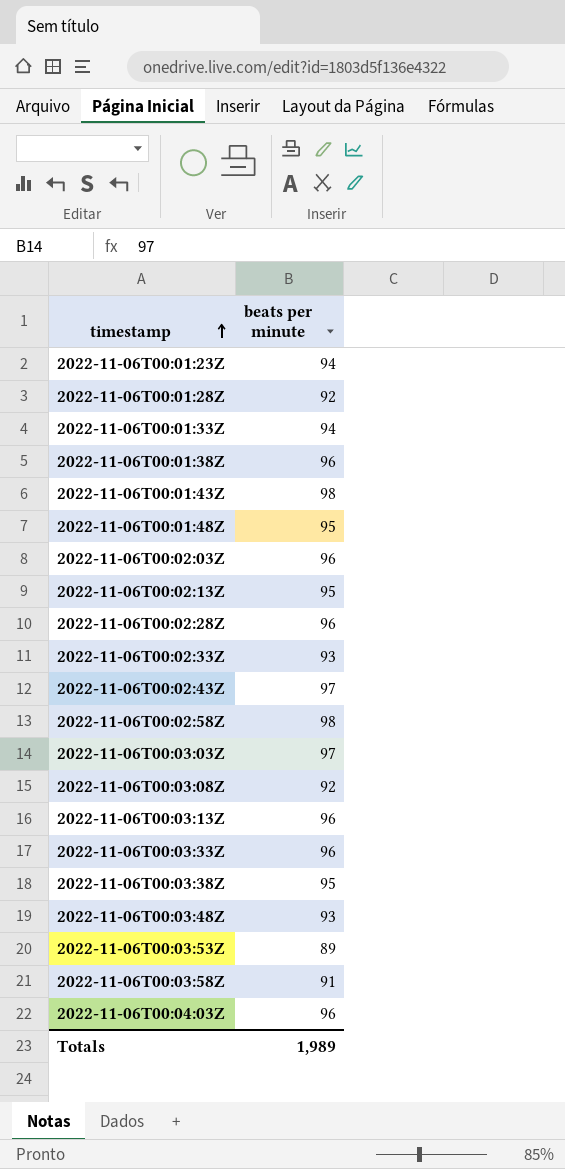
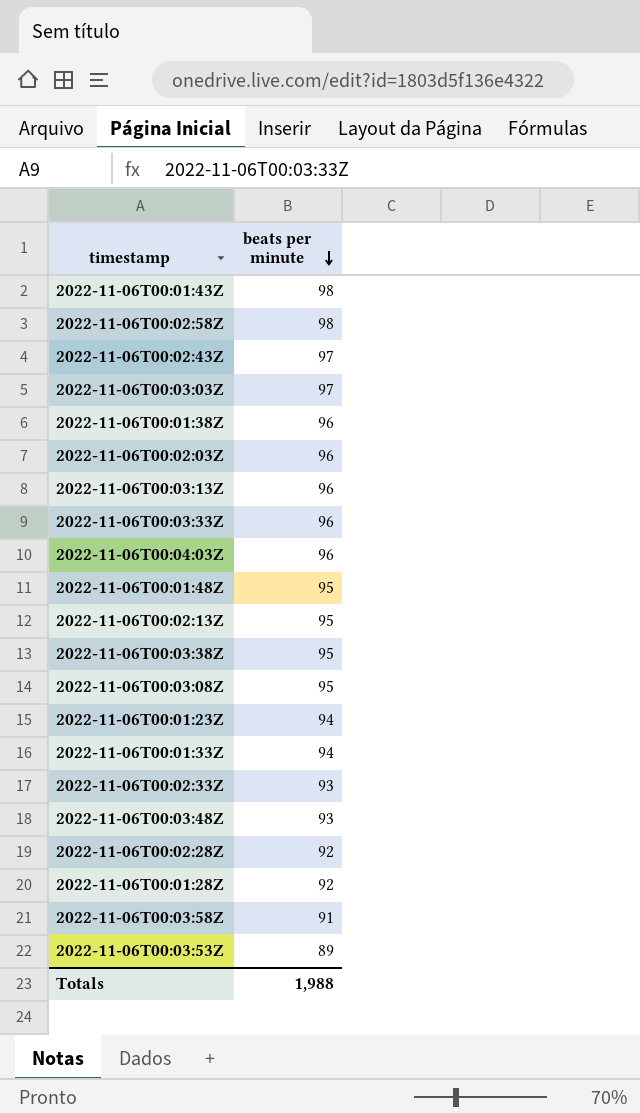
row order: timestamp ascending -> beats per minute descending
2022-11-06T00:03:08Z | beats per minute: 92 -> 95
2022-11-06T00:02:28Z | beats per minute: 96 -> 92
Totals | beats per minute: 1,989 -> 1,988

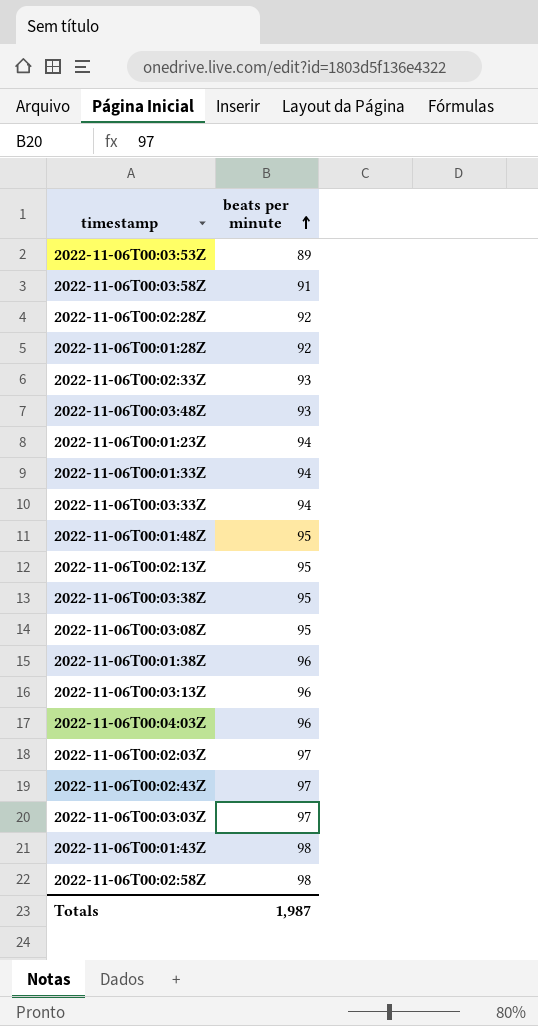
row order: beats per minute descending -> beats per minute ascending
2022-11-06T00:03:33Z | beats per minute: 96 -> 94
2022-11-06T00:02:03Z | beats per minute: 96 -> 97
Totals | beats per minute: 1,988 -> 1,987

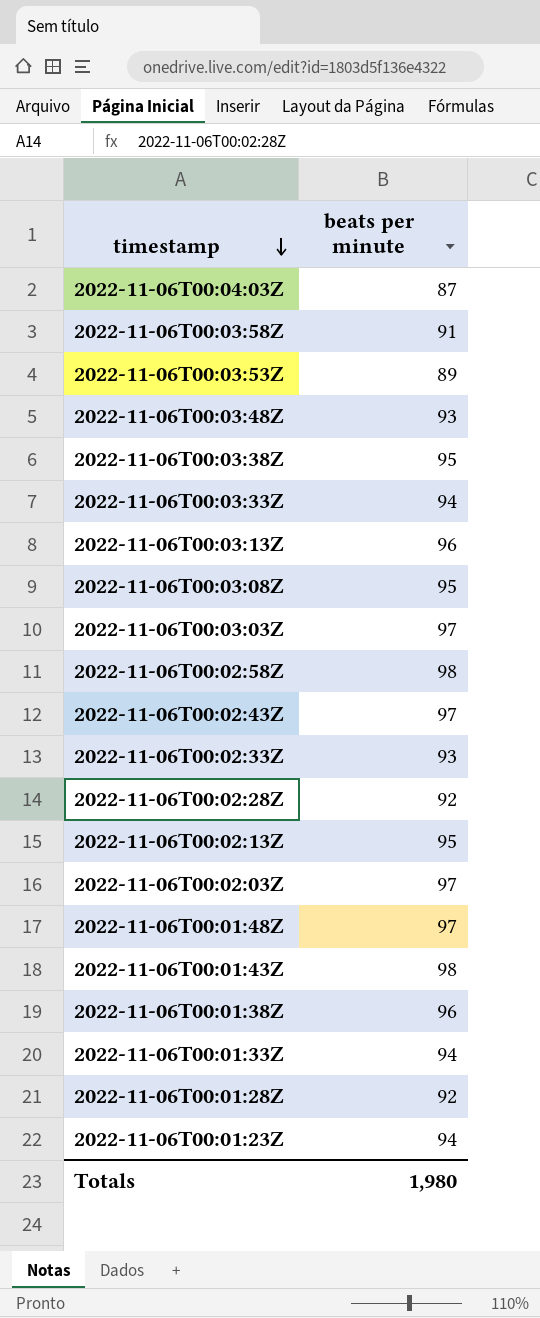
row order: beats per minute ascending -> timestamp descending
2022-11-06T00:04:03Z | beats per minute: 96 -> 87
2022-11-06T00:01:48Z | beats per minute: 95 -> 97
Totals | beats per minute: 1,987 -> 1,980

